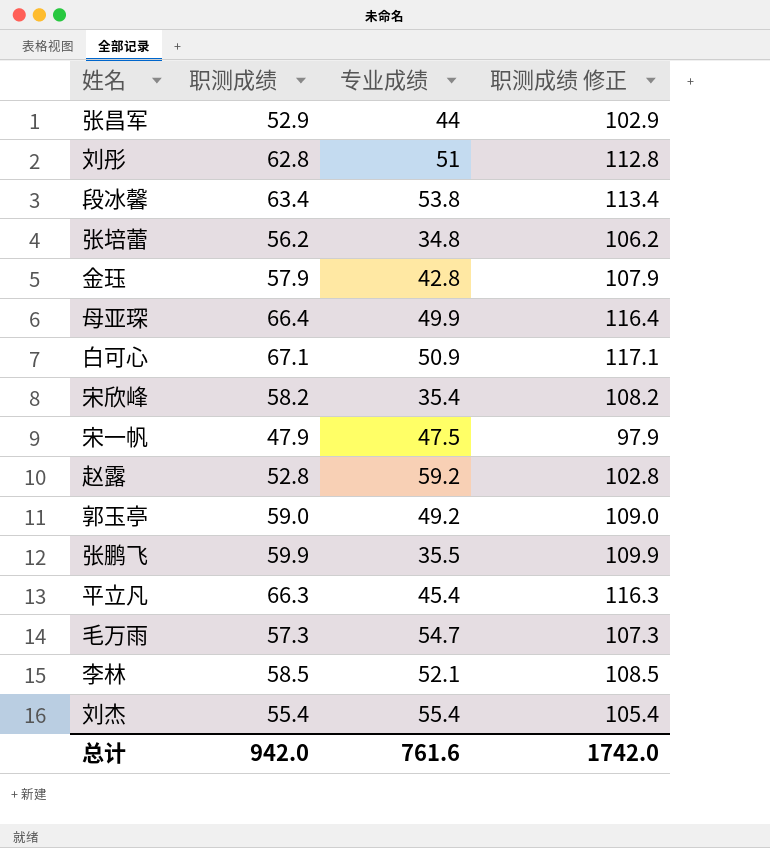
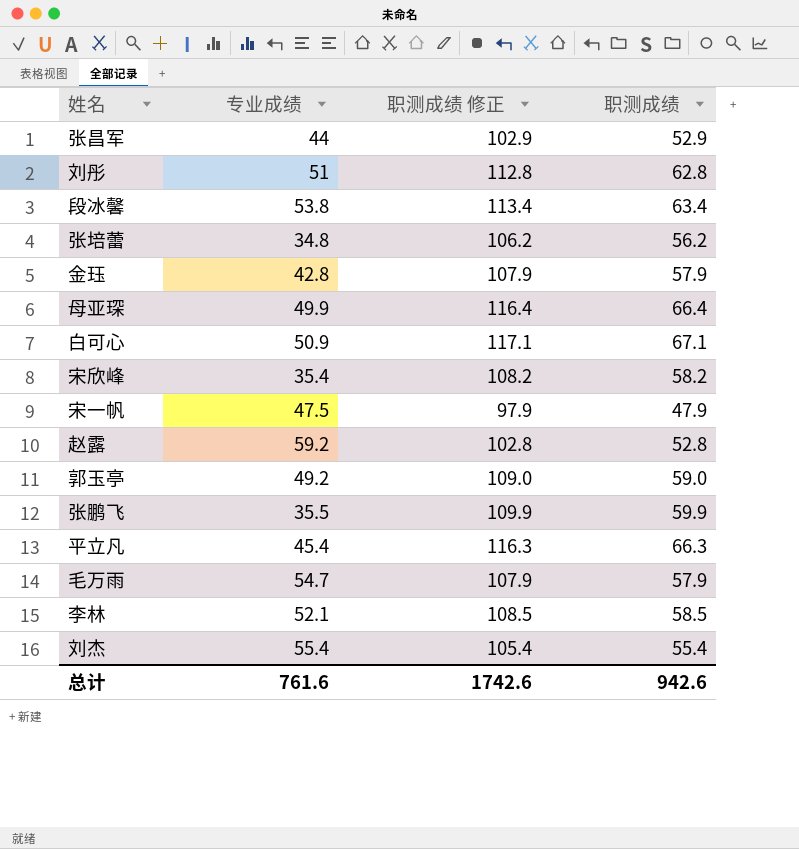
column 职测成绩 | position: 2 -> 4
毛万雨 | 职测成绩 修正: 107.3 -> 107.9
毛万雨 | 职测成绩: 57.3 -> 57.9
总计 | 职测成绩 修正: 1742.0 -> 1742.6
总计 | 职测成绩: 942.0 -> 942.6

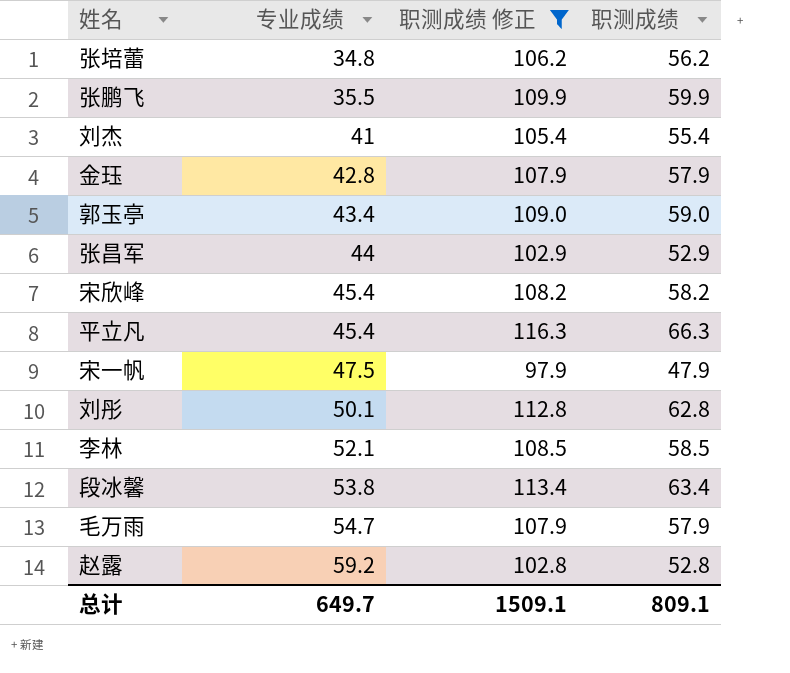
filter: none -> 职测成绩 修正 <= 116.3
row order: none -> 专业成绩 ascending
刘杰 | 专业成绩: 55.4 -> 41
郭玉亭 | 专业成绩: 49.2 -> 43.4
宋欣峰 | 专业成绩: 35.4 -> 45.4
刘彤 | 专业成绩: 51 -> 50.1
总计 | 专业成绩: 761.6 -> 649.7
总计 | 职测成绩 修正: 1742.6 -> 1509.1
总计 | 职测成绩: 942.6 -> 809.1

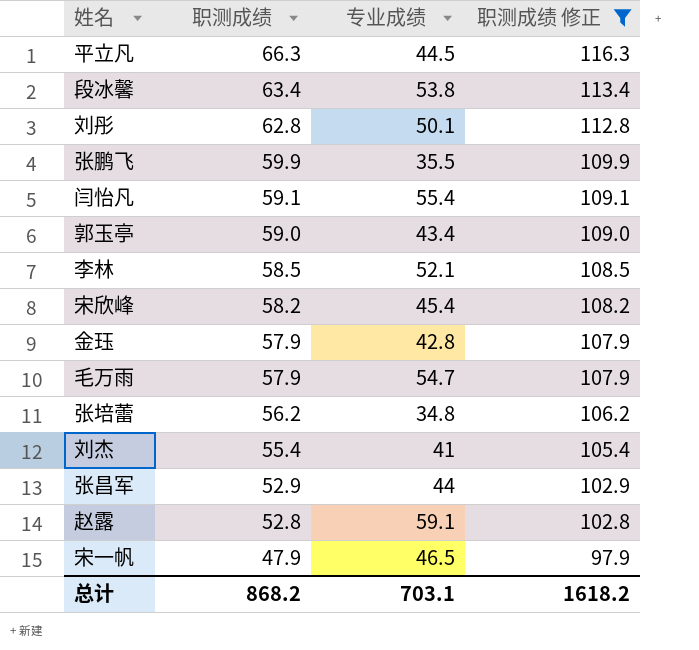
row order: 专业成绩 ascending -> 职测成绩 descending
column 职测成绩 | position: 4 -> 2
平立凡 | 专业成绩: 45.4 -> 44.5
row 闫怡凡: none -> 59.1 | 55.4 | 109.1
赵露 | 专业成绩: 59.2 -> 59.1
宋一帆 | 专业成绩: 47.5 -> 46.5
总计 | 职测成绩: 809.1 -> 868.2
总计 | 专业成绩: 649.7 -> 703.1
总计 | 职测成绩 修正: 1509.1 -> 1618.2

